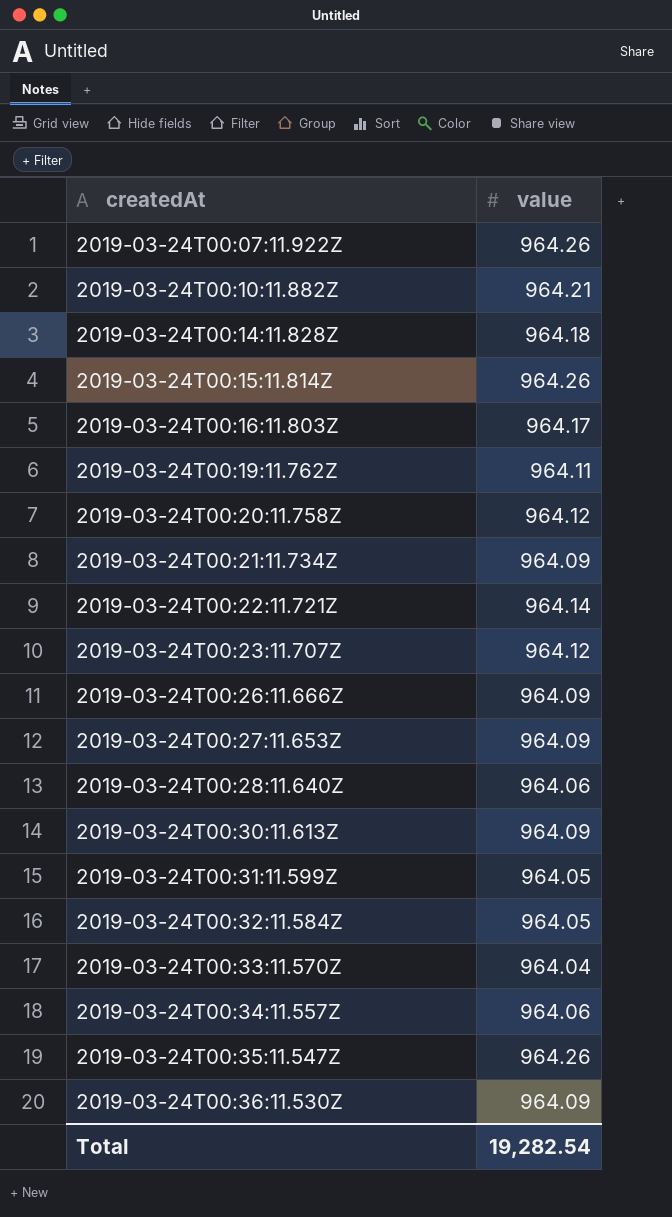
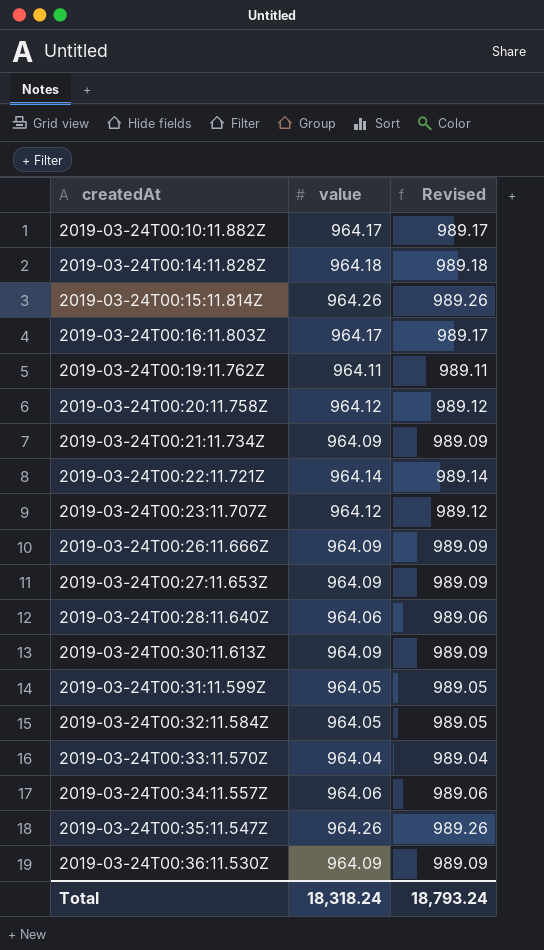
column Revised | formula: none -> [value] + 25
row 2019-03-24T00:07:11.922Z: 964.26 -> none
2019-03-24T00:10:11.882Z | value: 964.21 -> 964.17
Total | value: 19,282.54 -> 18,318.24

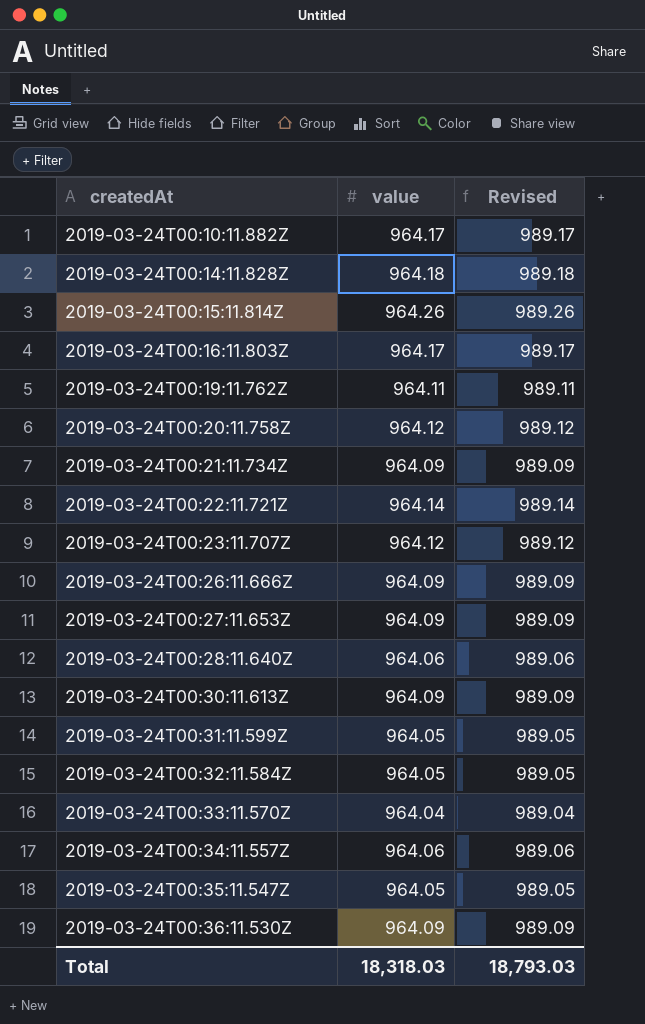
2019-03-24T00:35:11.547Z | value: 964.26 -> 964.05
2019-03-24T00:35:11.547Z | Revised: 989.26 -> 989.05
Total | value: 18,318.24 -> 18,318.03
Total | Revised: 18,793.24 -> 18,793.03

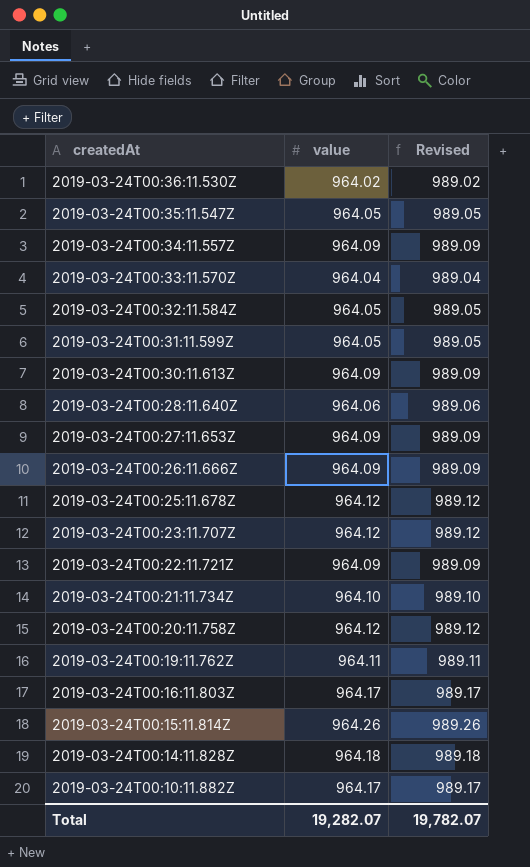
row order: createdAt ascending -> createdAt descending
2019-03-24T00:36:11.530Z | value: 964.09 -> 964.02
2019-03-24T00:36:11.530Z | Revised: 989.09 -> 989.02
2019-03-24T00:34:11.557Z | value: 964.06 -> 964.09
2019-03-24T00:34:11.557Z | Revised: 989.06 -> 989.09
row 2019-03-24T00:25:11.678Z: none -> 964.12 | 989.12
2019-03-24T00:22:11.721Z | value: 964.14 -> 964.09
2019-03-24T00:22:11.721Z | Revised: 989.14 -> 989.09
2019-03-24T00:21:11.734Z | value: 964.09 -> 964.10
2019-03-24T00:21:11.734Z | Revised: 989.09 -> 989.10
Total | value: 18,318.03 -> 19,282.07
Total | Revised: 18,793.03 -> 19,782.07

